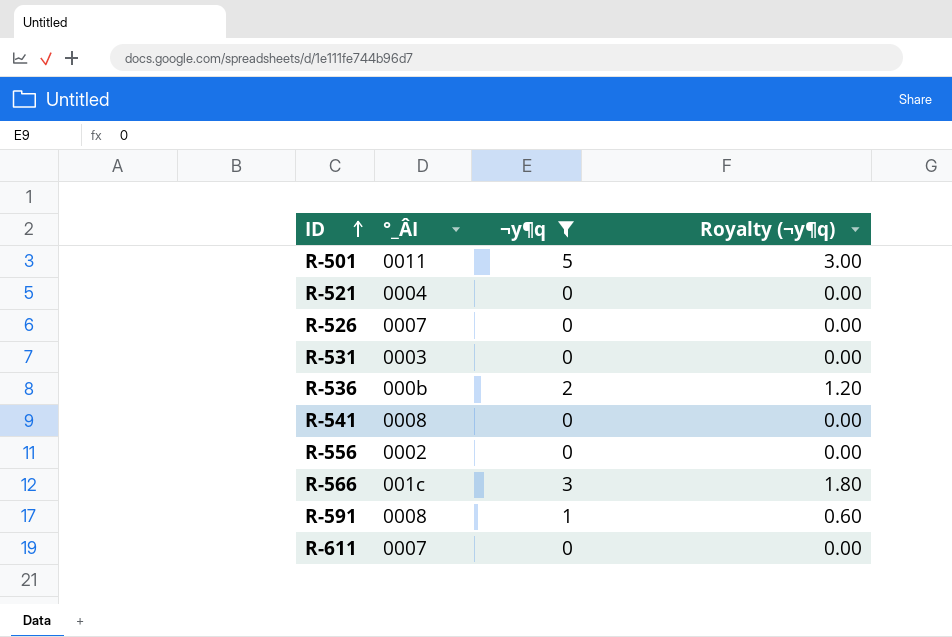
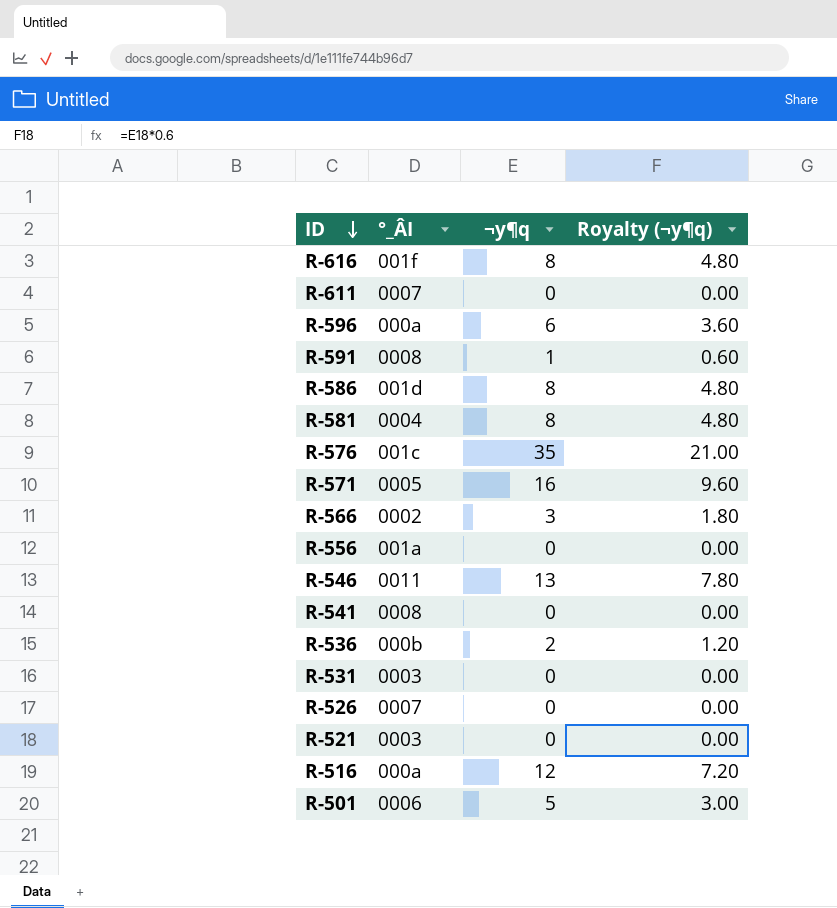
filter: ¬y¶q <= 5 -> none
row order: ID ascending -> ID descending
R-566 | °_ÂI: 001c -> 0002
R-556 | °_ÂI: 0002 -> 001a
R-521 | °_ÂI: 0004 -> 0003
R-501 | °_ÂI: 0011 -> 0006

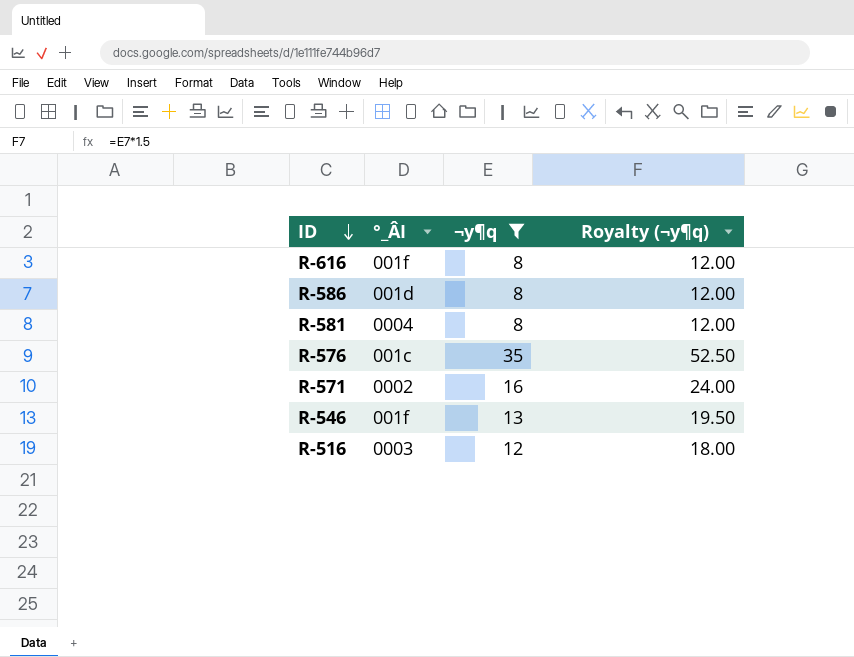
filter: none -> ¬y¶q >= 8
column Royalty (¬y¶q) | formula: [¬y¶q] * 0.6 -> [¬y¶q] * 1.5
R-571 | °_ÂI: 0005 -> 0002
R-546 | °_ÂI: 0011 -> 001f
R-516 | °_ÂI: 000a -> 0003

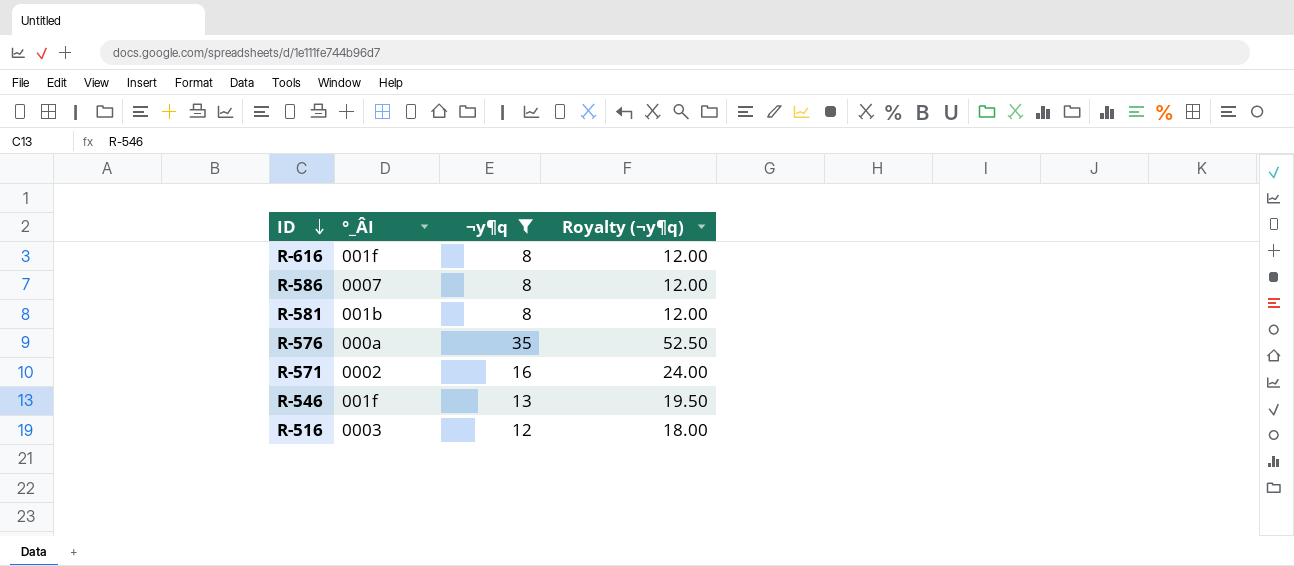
R-586 | °_ÂI: 001d -> 0007
R-581 | °_ÂI: 0004 -> 001b
R-576 | °_ÂI: 001c -> 000a

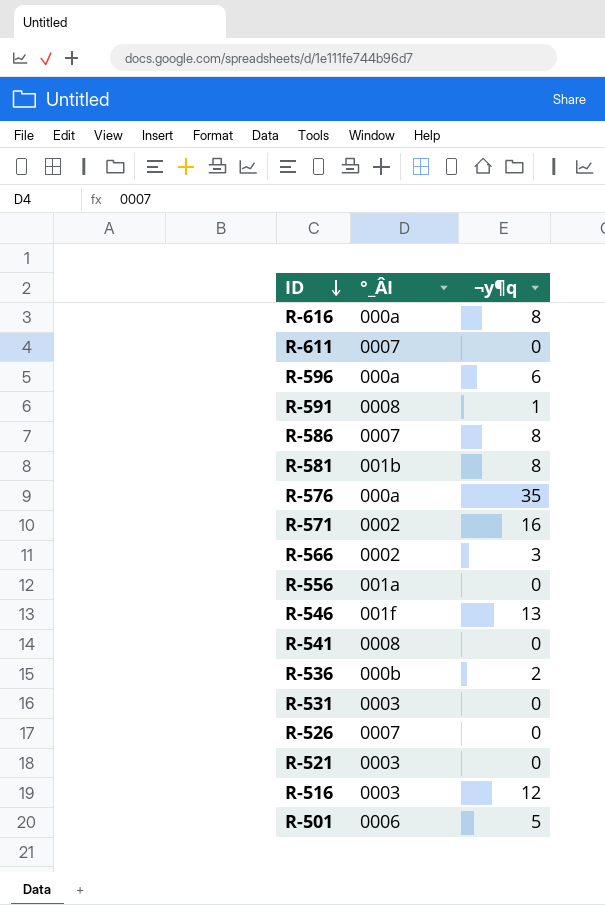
filter: ¬y¶q >= 8 -> none
column Royalty (¬y¶q) | formula: [¬y¶q] * 1.5 -> none
R-616 | °_ÂI: 001f -> 000a

